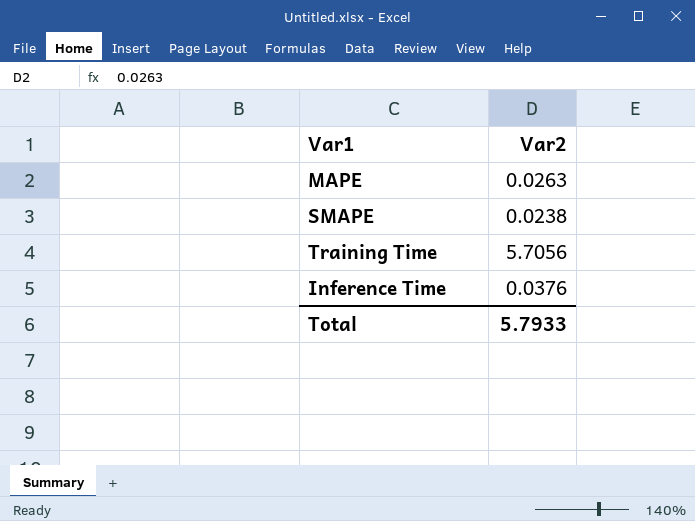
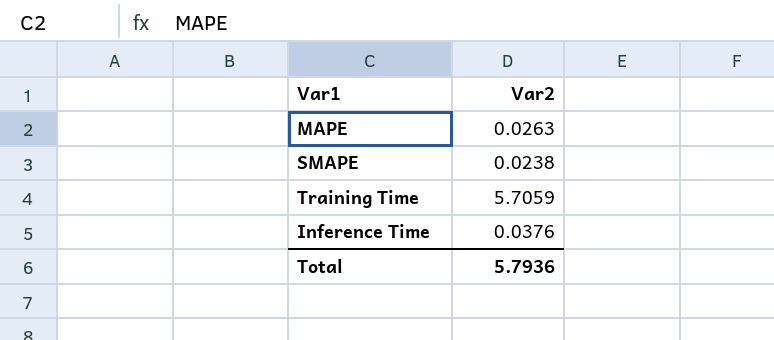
Training Time | Var2: 5.7056 -> 5.7059
Total | Var2: 5.7933 -> 5.7936

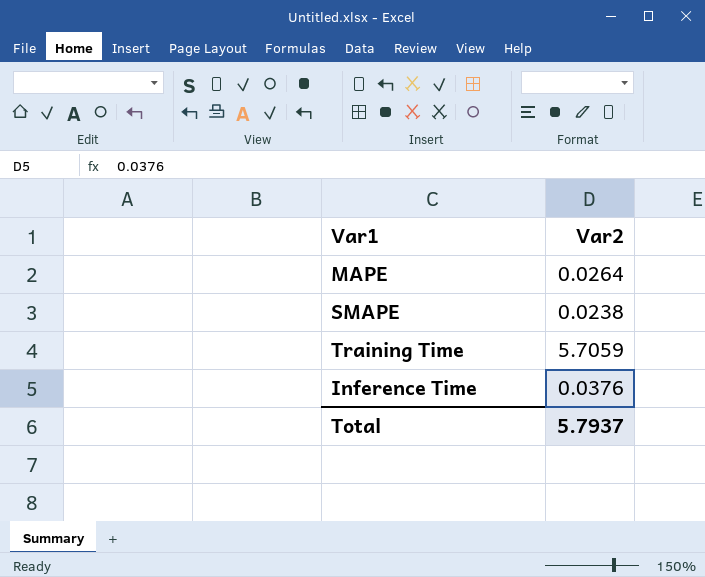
MAPE | Var2: 0.0263 -> 0.0264
Total | Var2: 5.7936 -> 5.7937

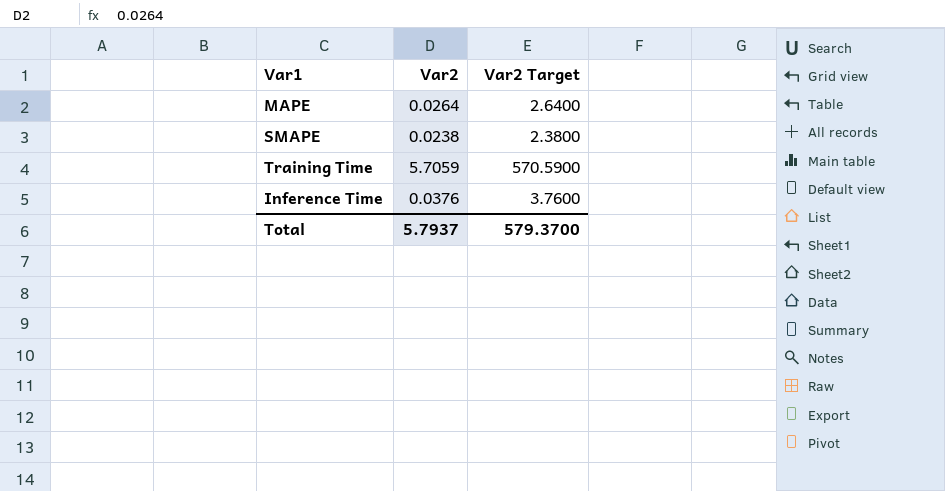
column Var2 Target | formula: none -> [Var2] * 100

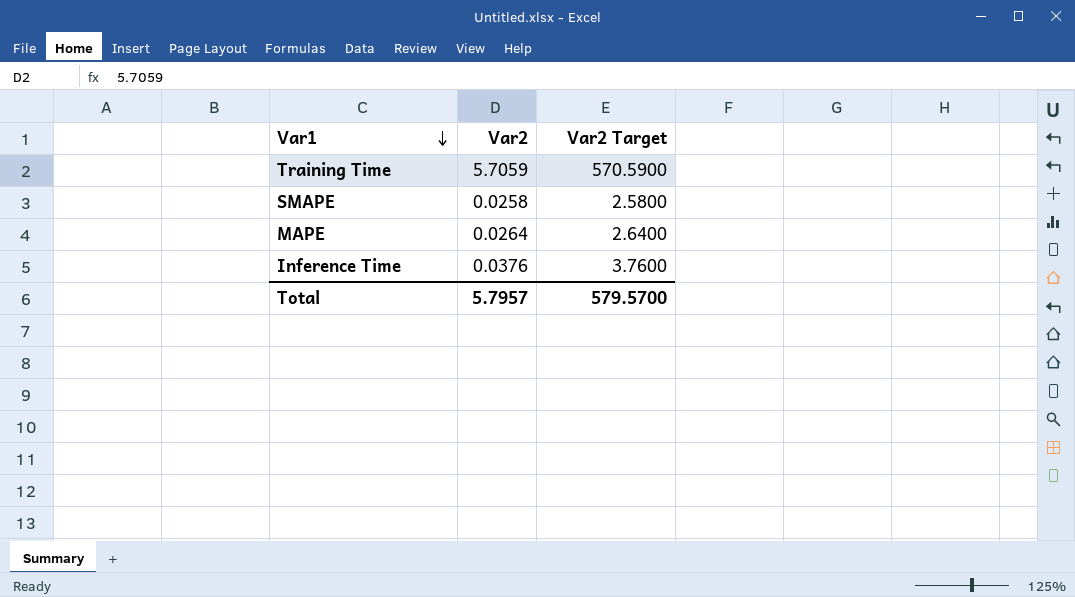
row order: none -> Var1 descending
SMAPE | Var2: 0.0238 -> 0.0258
SMAPE | Var2 Target: 2.3800 -> 2.5800
Total | Var2: 5.7937 -> 5.7957
Total | Var2 Target: 579.3700 -> 579.5700

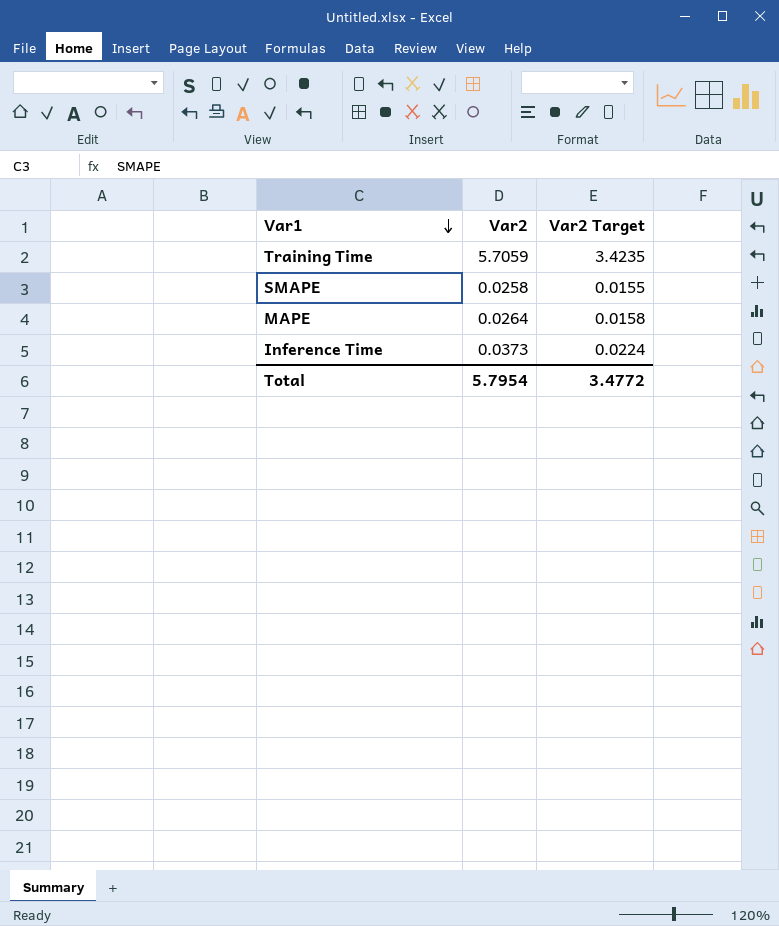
column Var2 Target | formula: [Var2] * 100 -> [Var2] * 0.6
Inference Time | Var2: 0.0376 -> 0.0373
Total | Var2: 5.7957 -> 5.7954
Total | Var2 Target: 579.5700 -> 3.4772

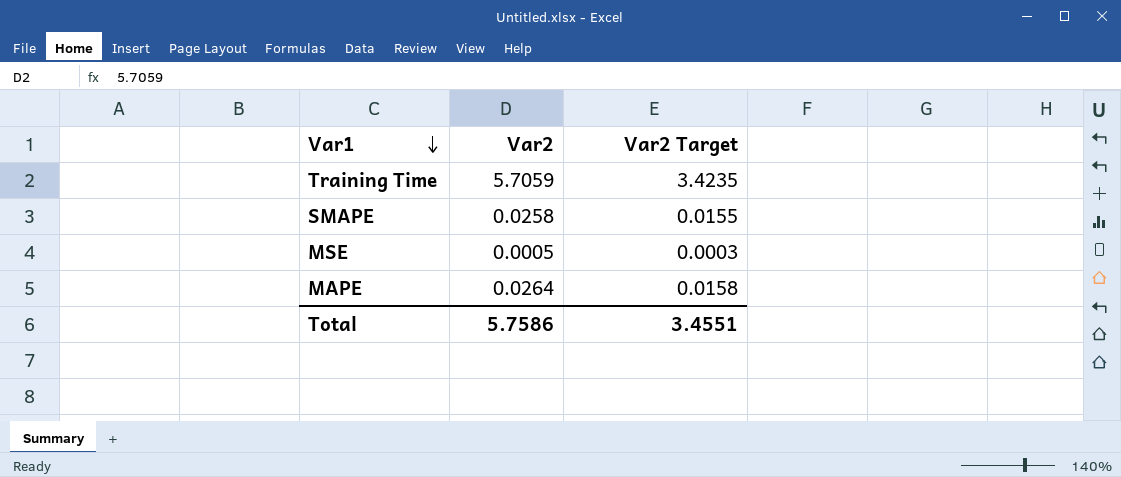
row Inference Time: 0.0373 | 0.0224 -> none
row MSE: none -> 0.0005 | 0.0003
Total | Var2: 5.7954 -> 5.7586
Total | Var2 Target: 3.4772 -> 3.4551

